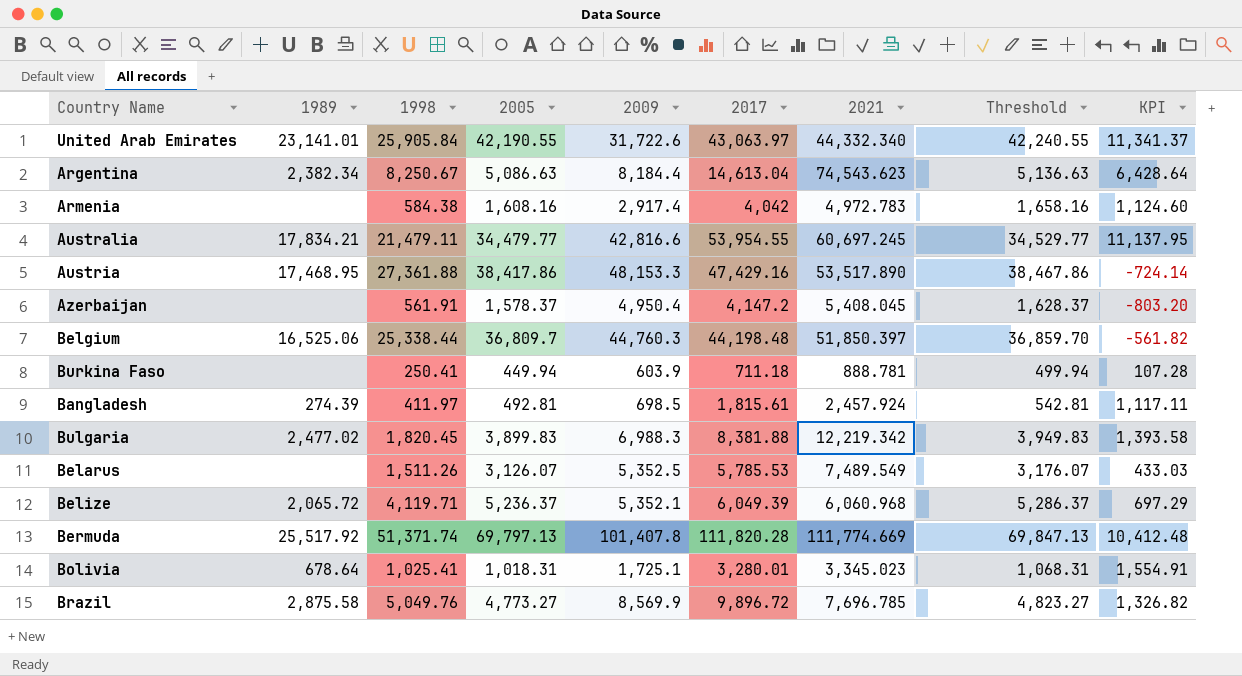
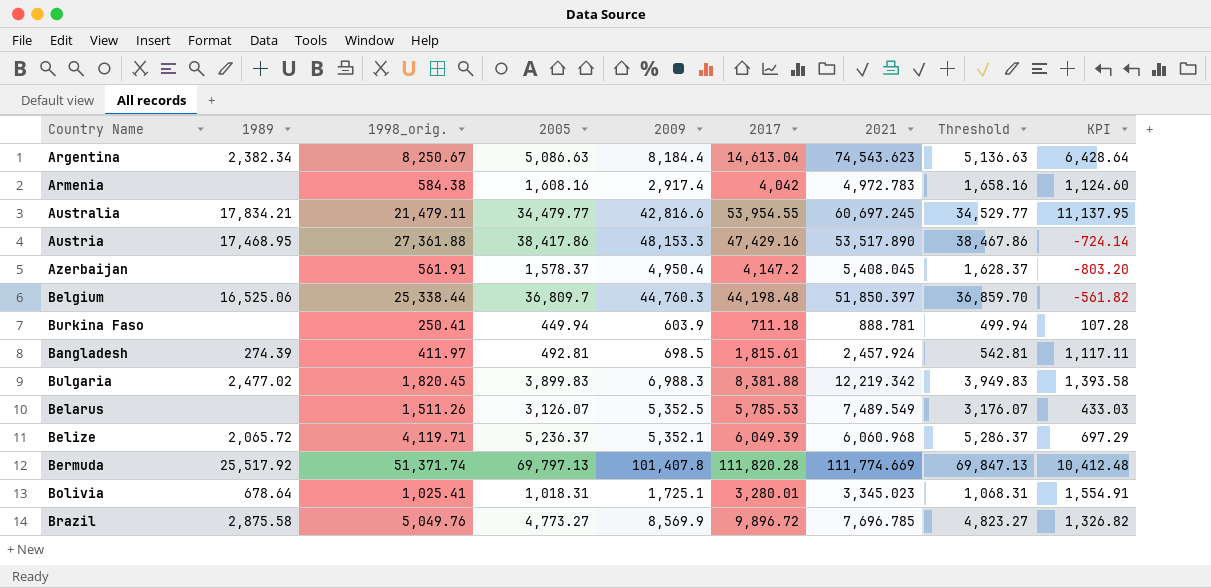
column name: 1998 -> 1998_orig.
row United Arab Emirates: 23,141.01 | 25,905.84 | 42,190.55 | 31,722.6 | 43,063.97 | 44,332.340 | 42,240.55 | 11,341.37 -> none

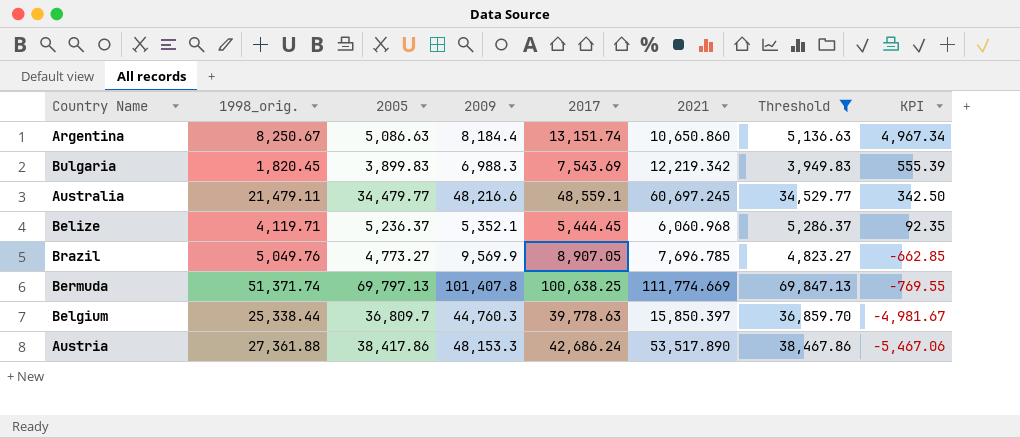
filter: none -> Threshold >= 3,949.83
row order: none -> KPI descending
column 1989 | position: 2 -> none
Argentina | 2017: 14,613.04 -> 13,151.74
Argentina | 2021: 74,543.623 -> 10,650.860
Argentina | KPI: 6,428.64 -> 4,967.34
Bulgaria | 2017: 8,381.88 -> 7,543.69
Bulgaria | KPI: 1,393.58 -> 555.39
Australia | 2009: 42,816.6 -> 48,216.6
Australia | 2017: 53,954.55 -> 48,559.1
Australia | KPI: 11,137.95 -> 342.50
Belize | 2017: 6,049.39 -> 5,444.45
Belize | KPI: 697.29 -> 92.35
Brazil | 2009: 8,569.9 -> 9,569.9
Brazil | 2017: 9,896.72 -> 8,907.05
Brazil | KPI: 1,326.82 -> -662.85
Bermuda | 2017: 111,820.28 -> 100,638.25
Bermuda | KPI: 10,412.48 -> -769.55
Belgium | 2017: 44,198.48 -> 39,778.63
Belgium | 2021: 51,850.397 -> 15,850.397
Belgium | KPI: -561.82 -> -4,981.67
Austria | 2017: 47,429.16 -> 42,686.24
Austria | KPI: -724.14 -> -5,467.06

